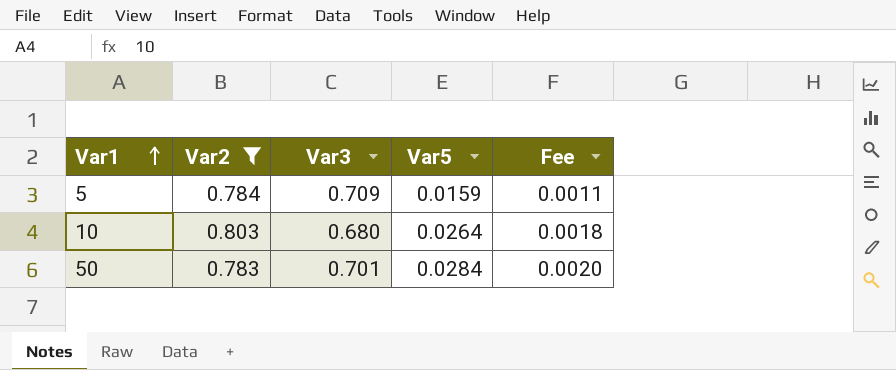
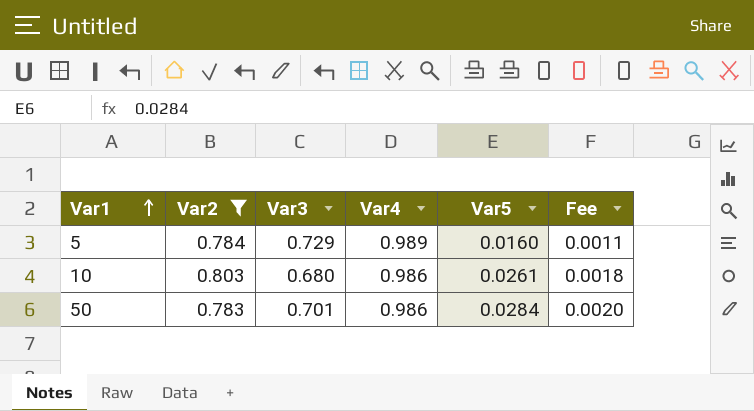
column Var4 | position: none -> 4
5 | Var3: 0.709 -> 0.729
5 | Var5: 0.0159 -> 0.0160
10 | Var5: 0.0264 -> 0.0261

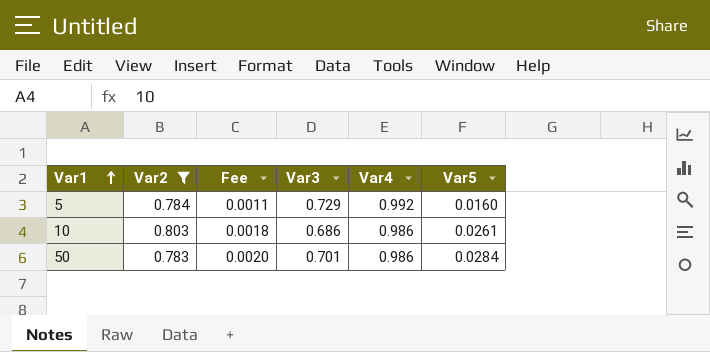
column Fee | position: 6 -> 3
5 | Var4: 0.989 -> 0.992
10 | Var3: 0.680 -> 0.686

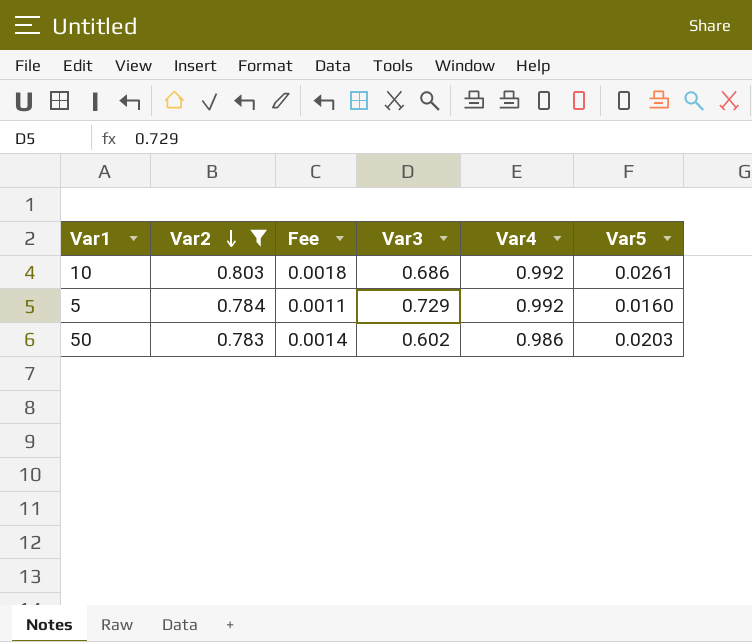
row order: Var1 ascending -> Var2 descending
10 | Var4: 0.986 -> 0.992
50 | Fee: 0.0020 -> 0.0014
50 | Var3: 0.701 -> 0.602
50 | Var5: 0.0284 -> 0.0203

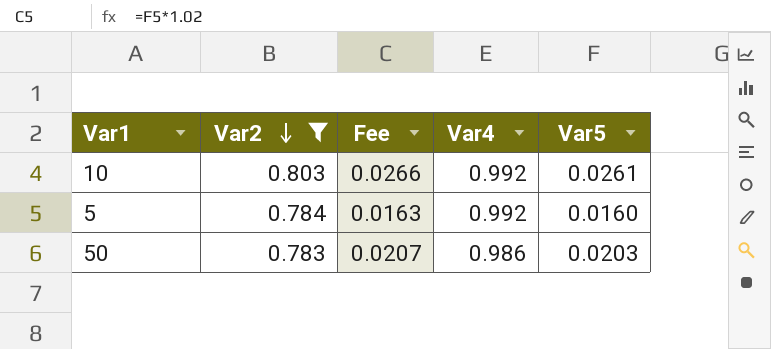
column Var3 | position: 4 -> none
column Fee | formula: [Var5] * 0.07 -> [Var5] * 1.02

